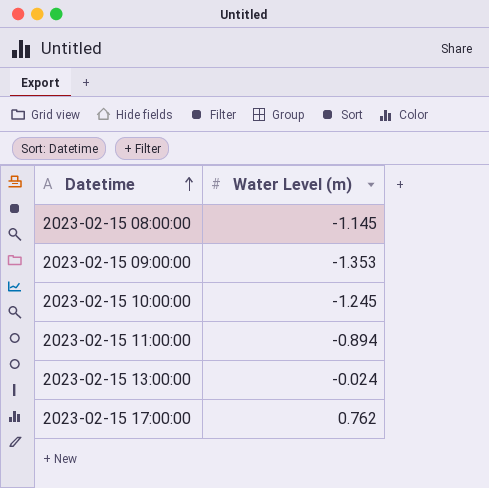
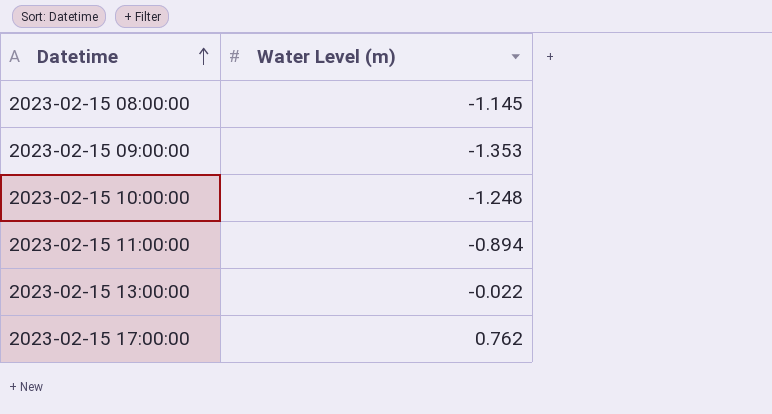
2023-02-15 10:00:00 | Water Level (m): -1.245 -> -1.248
2023-02-15 13:00:00 | Water Level (m): -0.024 -> -0.022

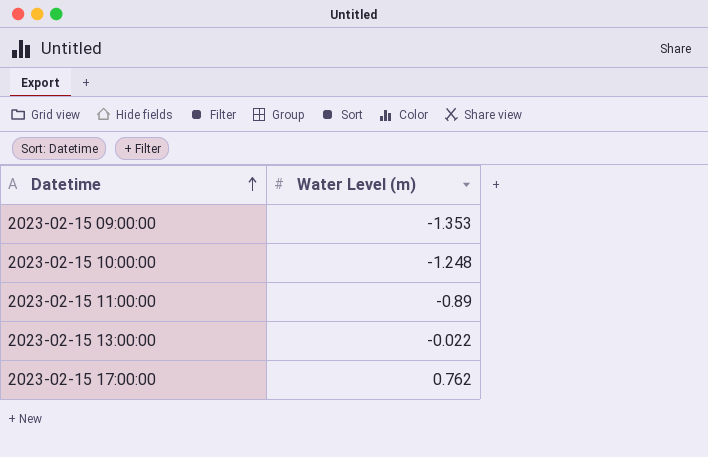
row 2023-02-15 08:00:00: -1.145 -> none
2023-02-15 11:00:00 | Water Level (m): -0.894 -> -0.89

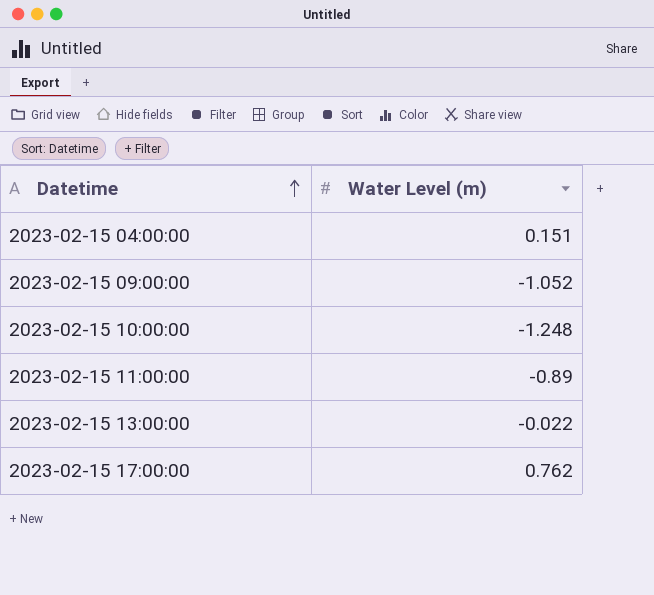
row 2023-02-15 04:00:00: none -> 0.151
2023-02-15 09:00:00 | Water Level (m): -1.353 -> -1.052

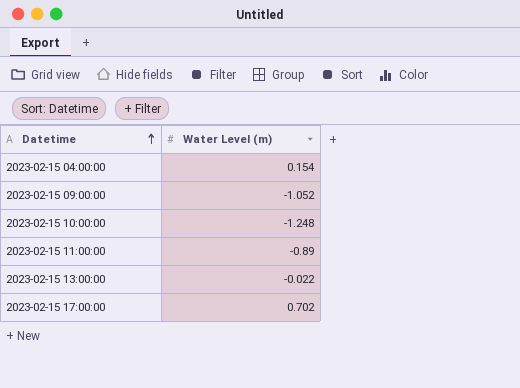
2023-02-15 04:00:00 | Water Level (m): 0.151 -> 0.154
2023-02-15 17:00:00 | Water Level (m): 0.762 -> 0.702

